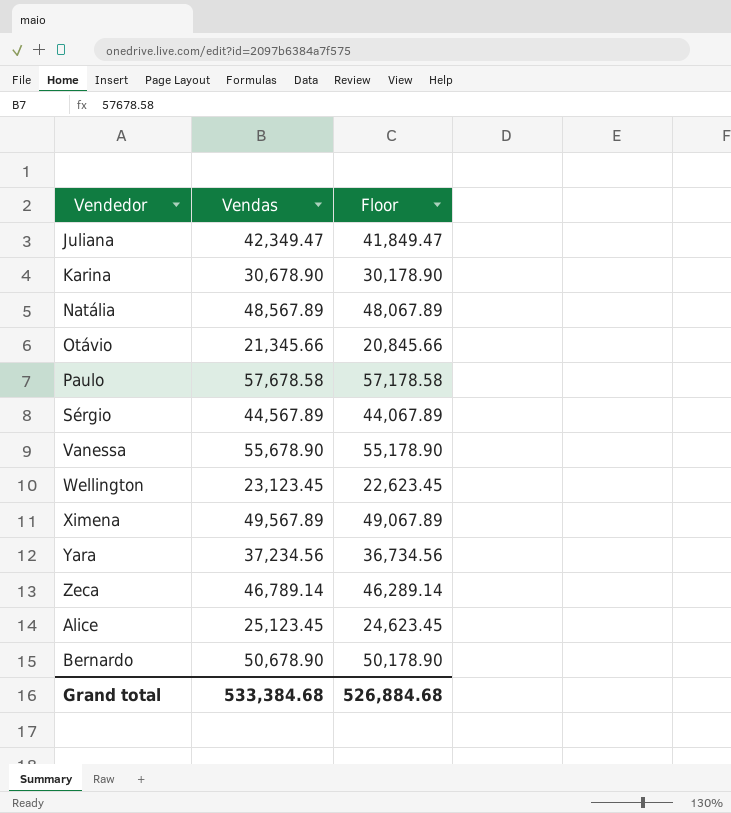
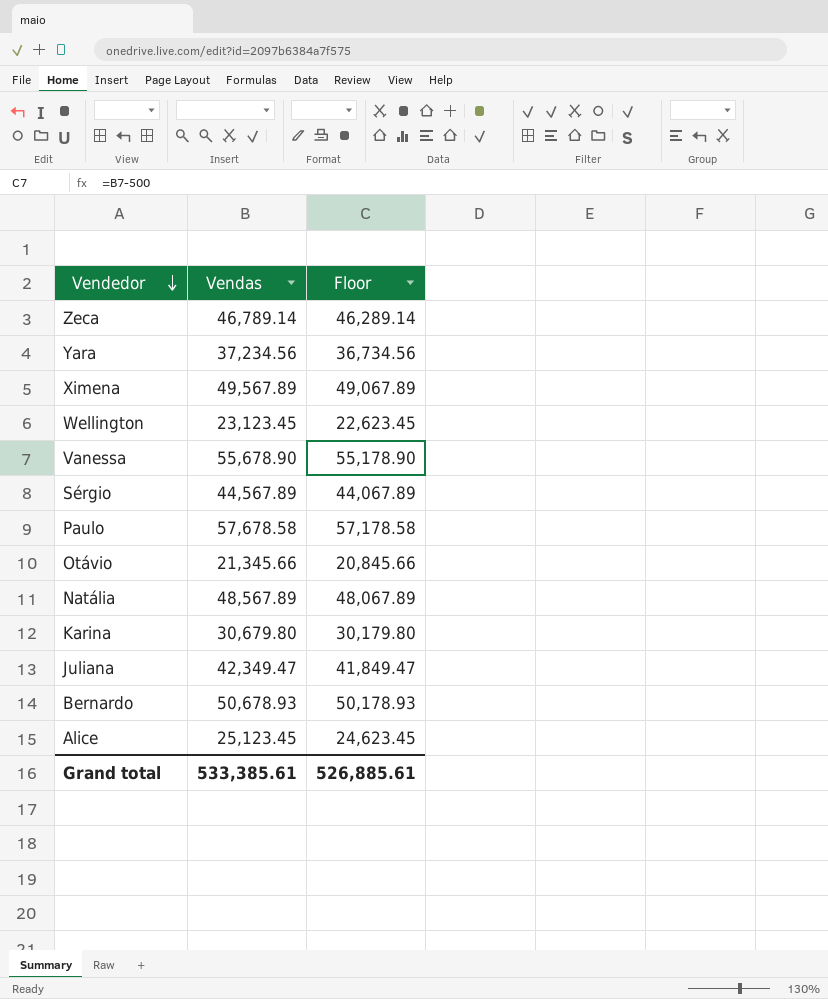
row order: none -> Vendedor descending
Karina | Vendas: 30,678.90 -> 30,679.80
Karina | Floor: 30,178.90 -> 30,179.80
Bernardo | Vendas: 50,678.90 -> 50,678.93
Bernardo | Floor: 50,178.90 -> 50,178.93
Grand total | Vendas: 533,384.68 -> 533,385.61
Grand total | Floor: 526,884.68 -> 526,885.61

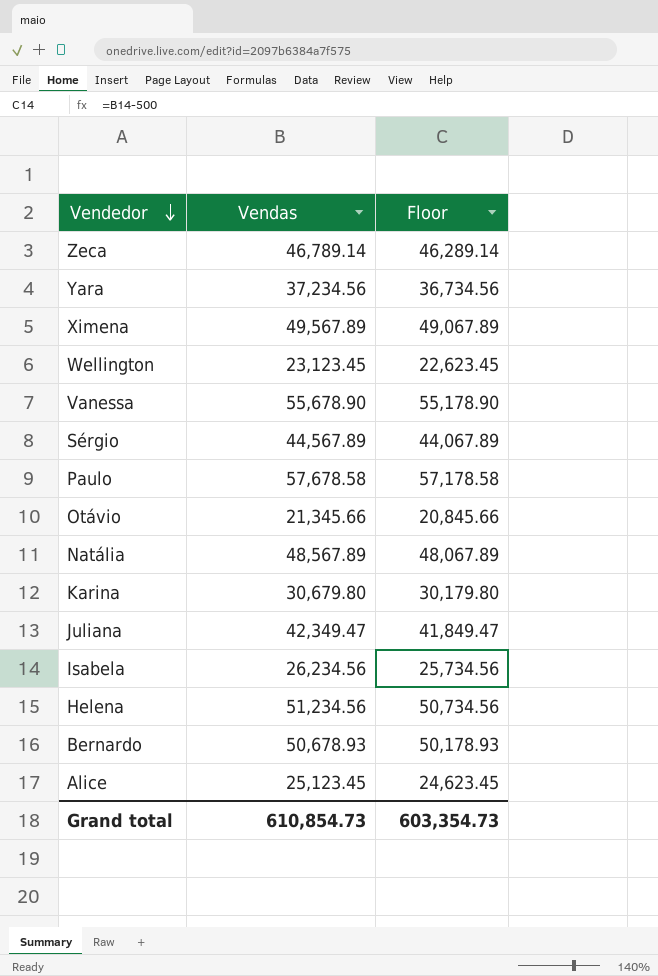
row Isabela: none -> 26,234.56 | 25,734.56
row Helena: none -> 51,234.56 | 50,734.56
Grand total | Vendas: 533,385.61 -> 610,854.73
Grand total | Floor: 526,885.61 -> 603,354.73

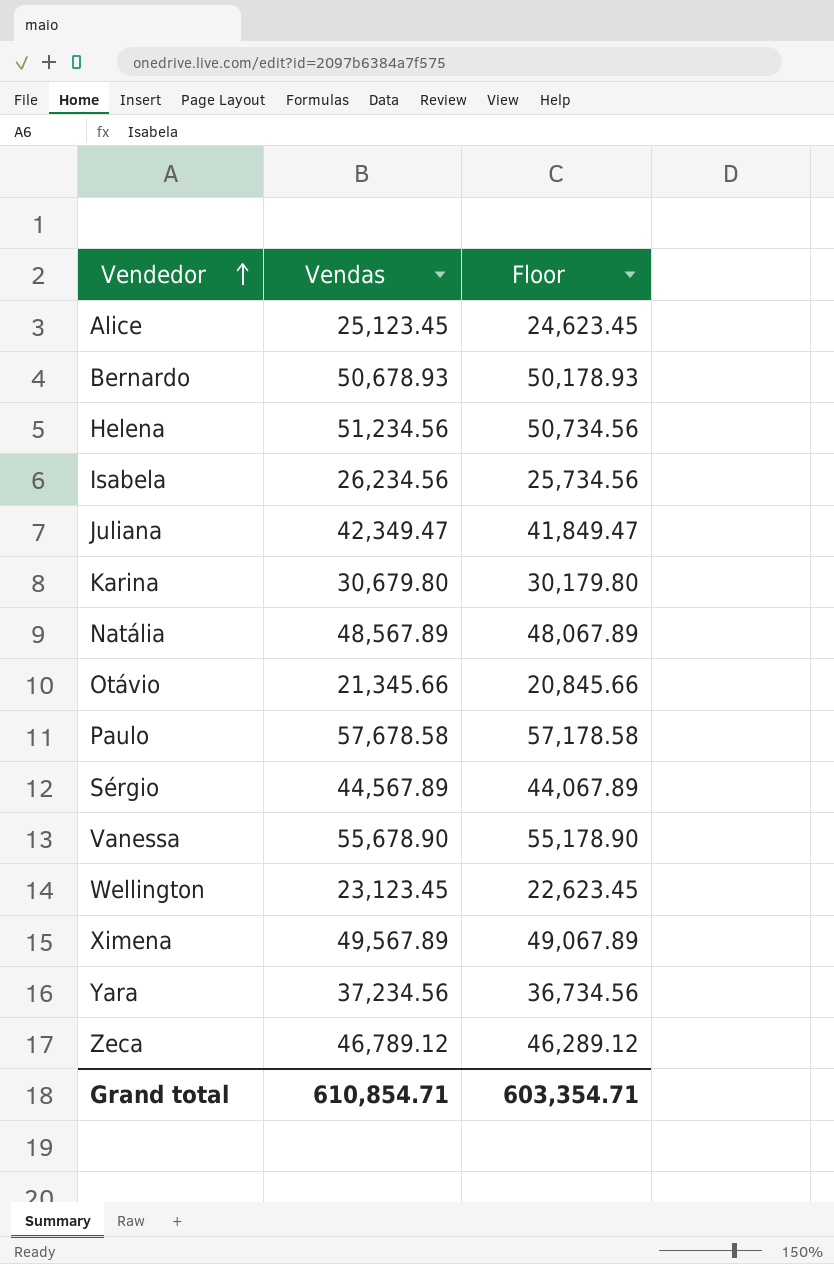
row order: Vendedor descending -> Vendedor ascending
Zeca | Vendas: 46,789.14 -> 46,789.12
Zeca | Floor: 46,289.14 -> 46,289.12
Grand total | Vendas: 610,854.73 -> 610,854.71
Grand total | Floor: 603,354.73 -> 603,354.71

